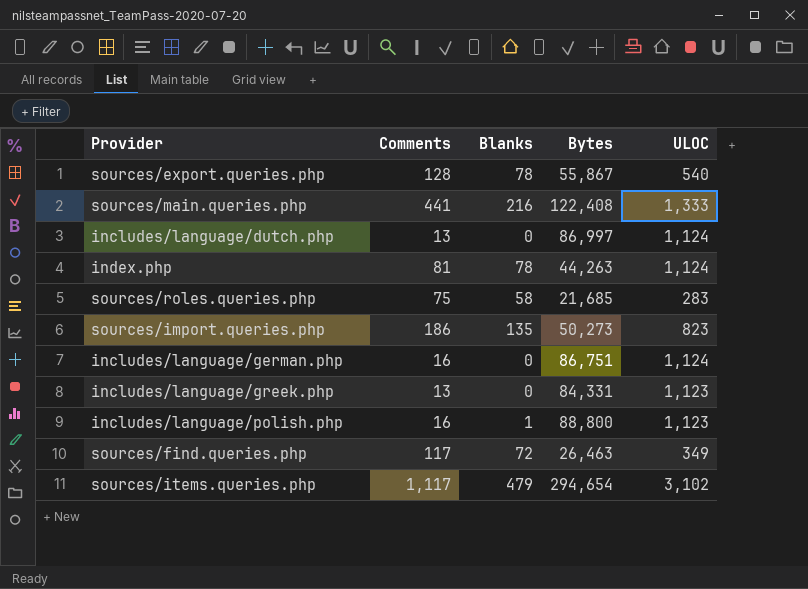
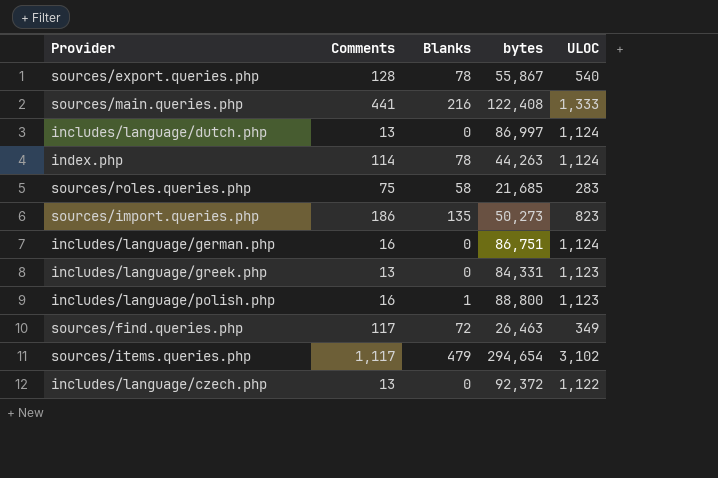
column name: Bytes -> bytes
index.php | Comments: 81 -> 114
row includes/language/czech.php: none -> 13 | 0 | 92,372 | 1,122

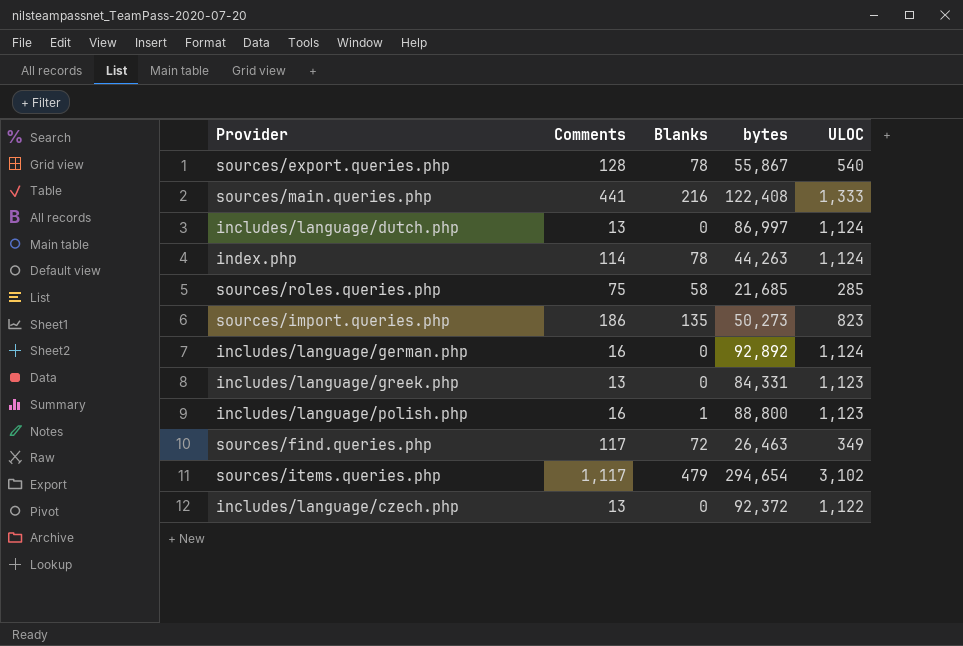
sources/roles.queries.php | ULOC: 283 -> 285
includes/language/german.php | bytes: 86,751 -> 92,892

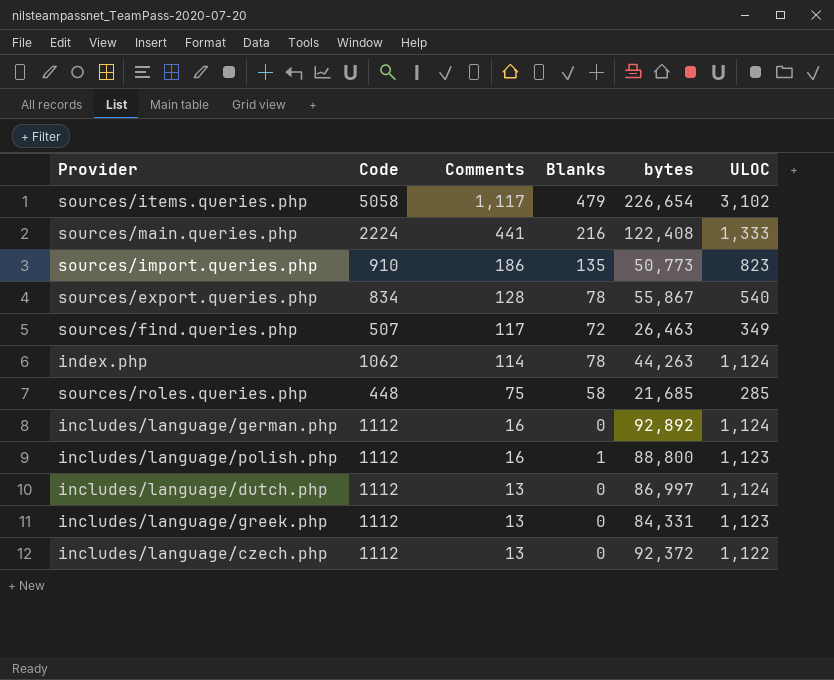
row order: none -> Comments descending
column Code | position: none -> 2
sources/items.queries.php | bytes: 294,654 -> 226,654
sources/import.queries.php | bytes: 50,273 -> 50,773

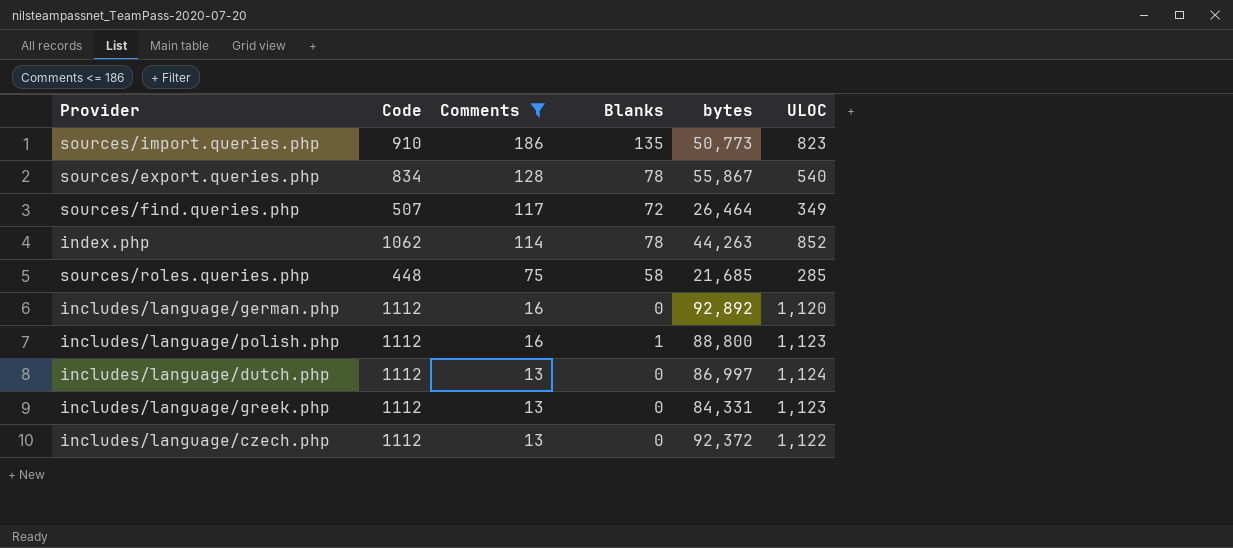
filter: none -> Comments <= 186
sources/find.queries.php | bytes: 26,463 -> 26,464
index.php | ULOC: 1,124 -> 852
includes/language/german.php | ULOC: 1,124 -> 1,120

